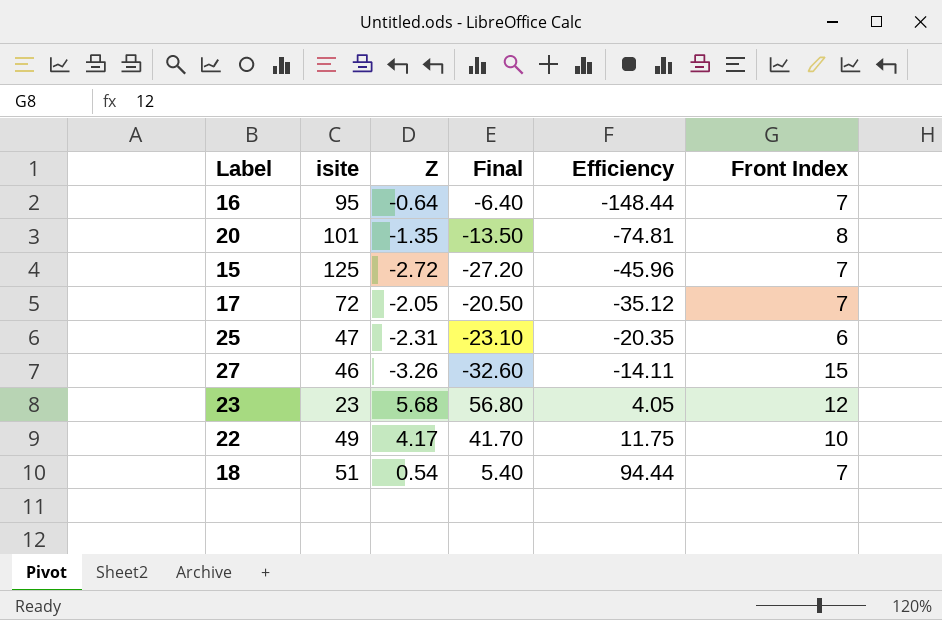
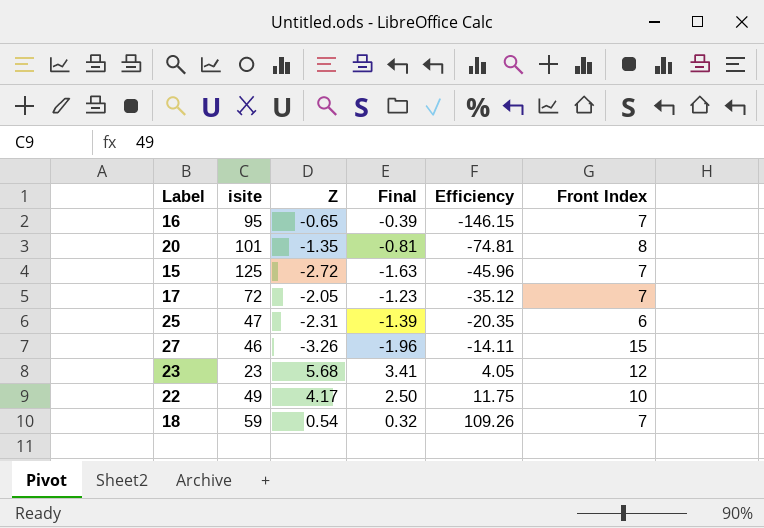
column Final | formula: [Z] * 10 -> [Z] * 0.6
16 | Z: -0.64 -> -0.65
16 | Efficiency: -148.44 -> -146.15
18 | isite: 51 -> 59
18 | Efficiency: 94.44 -> 109.26

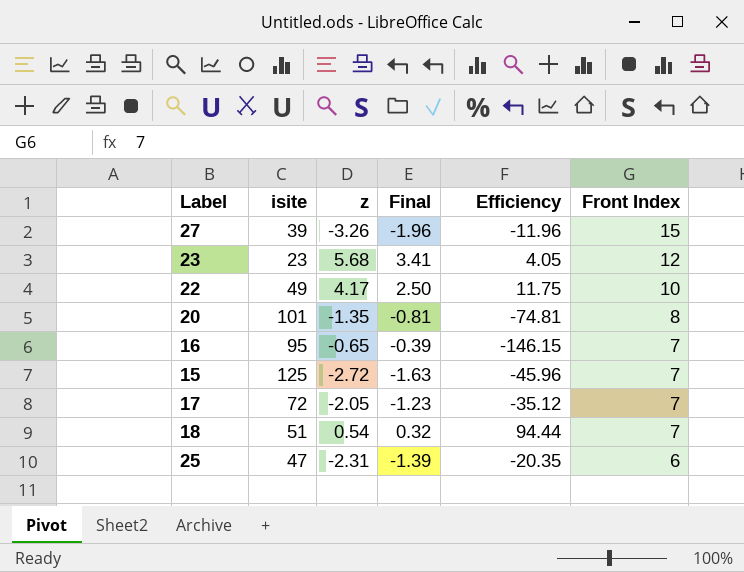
row order: Efficiency ascending -> Front Index descending
column name: Z -> z
27 | isite: 46 -> 39
27 | Efficiency: -14.11 -> -11.96
18 | isite: 59 -> 51
18 | Efficiency: 109.26 -> 94.44

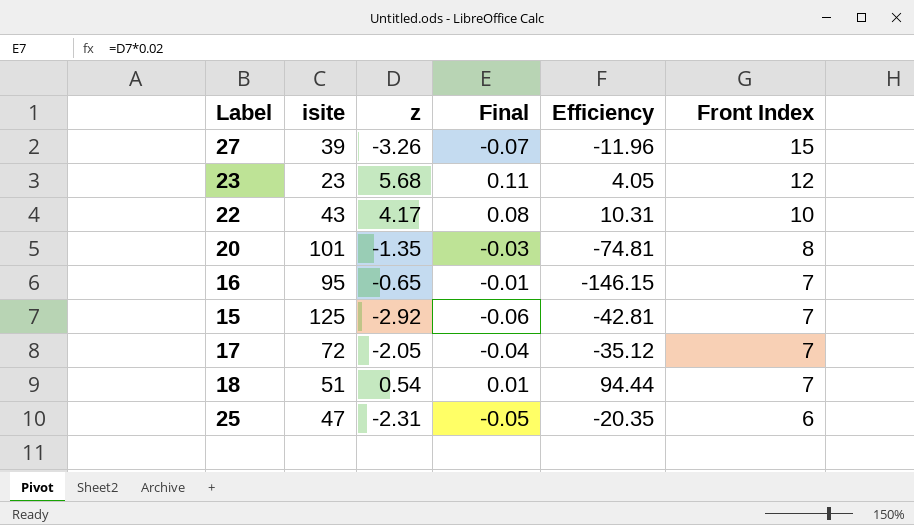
column Final | formula: [z] * 0.6 -> [z] * 0.02
22 | isite: 49 -> 43
22 | Efficiency: 11.75 -> 10.31
15 | z: -2.72 -> -2.92
15 | Efficiency: -45.96 -> -42.81

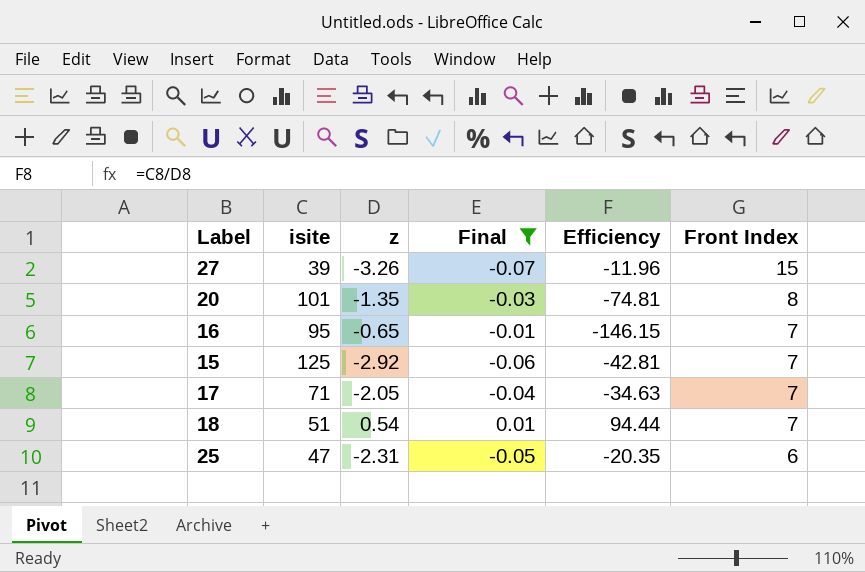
filter: none -> Final <= 0.01
17 | isite: 72 -> 71
17 | Efficiency: -35.12 -> -34.63

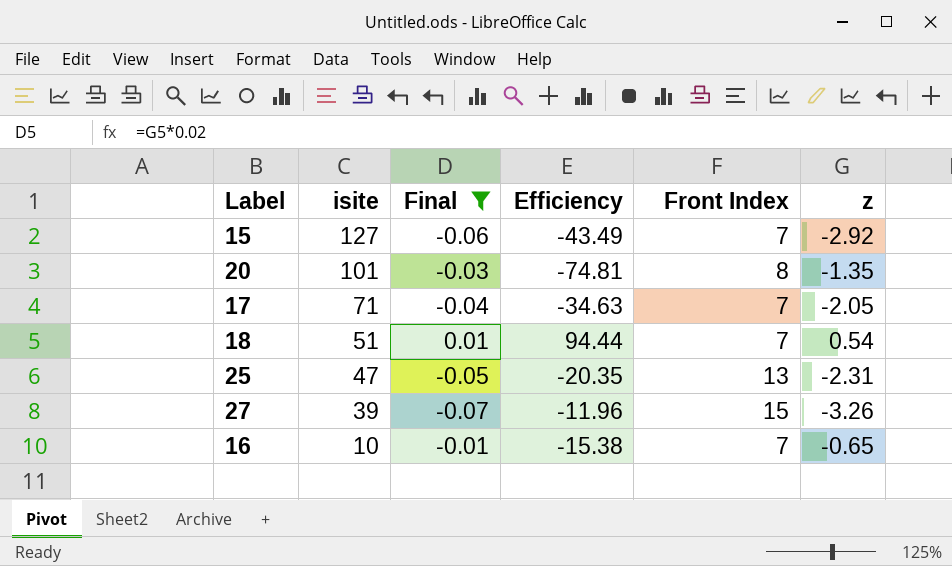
row order: Front Index descending -> isite descending
column z | position: 3 -> 6
15 | isite: 125 -> 127
15 | Efficiency: -42.81 -> -43.49
25 | Front Index: 6 -> 13
16 | isite: 95 -> 10
16 | Efficiency: -146.15 -> -15.38

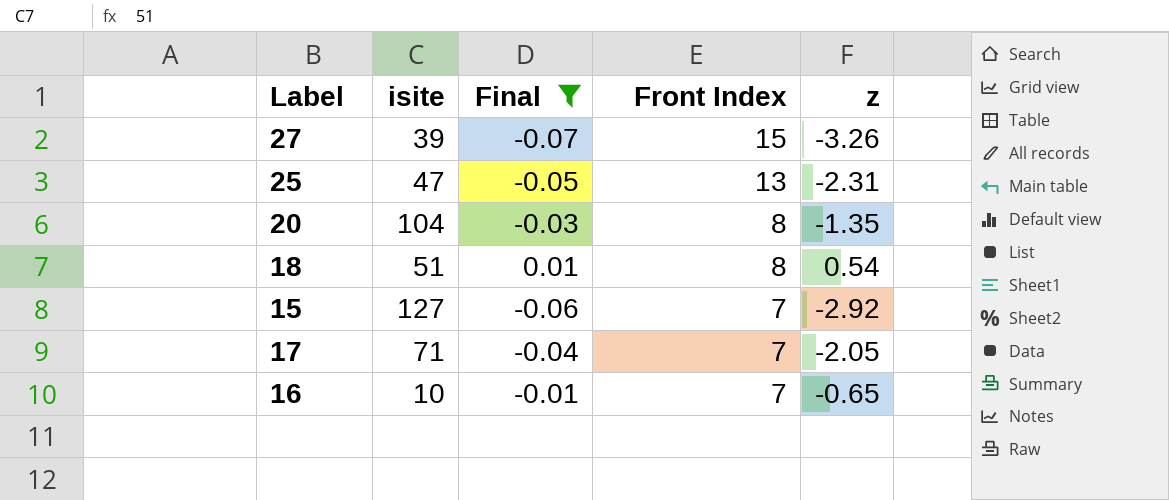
row order: isite descending -> Front Index descending
column Efficiency | formula: [isite] / [z] -> none
20 | isite: 101 -> 104
18 | Front Index: 7 -> 8

